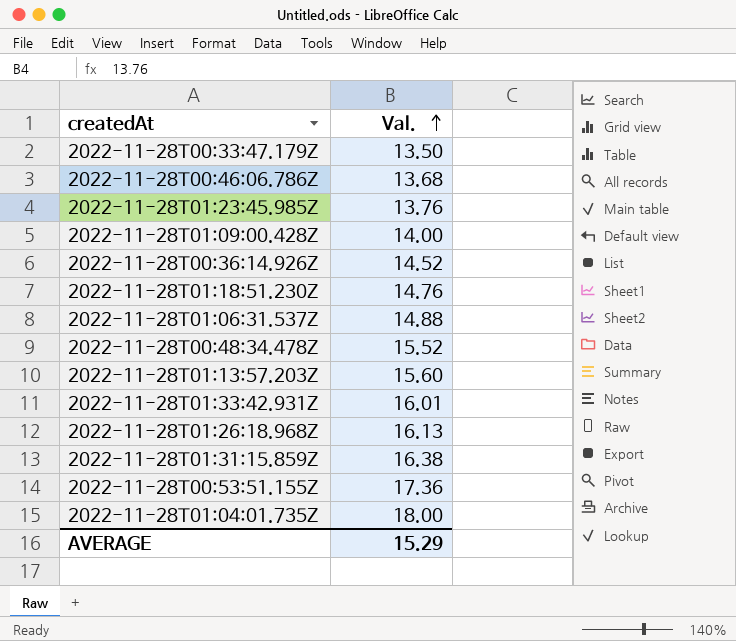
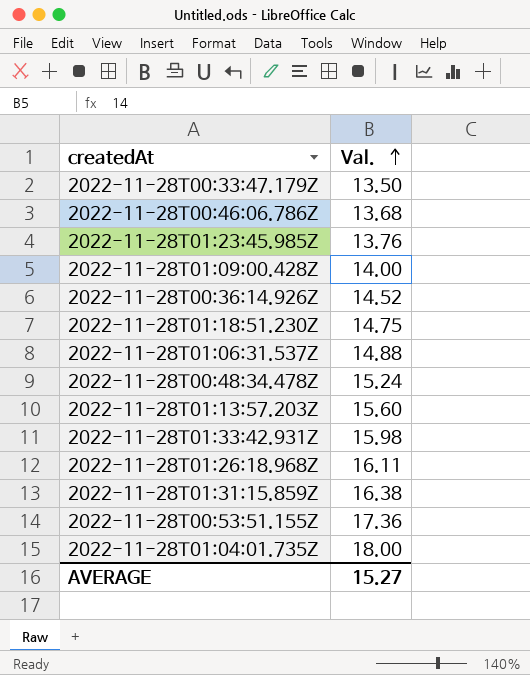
2022-11-28T01:18:51.230Z | Val.: 14.76 -> 14.75
2022-11-28T00:48:34.478Z | Val.: 15.52 -> 15.24
2022-11-28T01:33:42.931Z | Val.: 16.01 -> 15.98
2022-11-28T01:26:18.968Z | Val.: 16.13 -> 16.11
AVERAGE | Val.: 15.29 -> 15.27

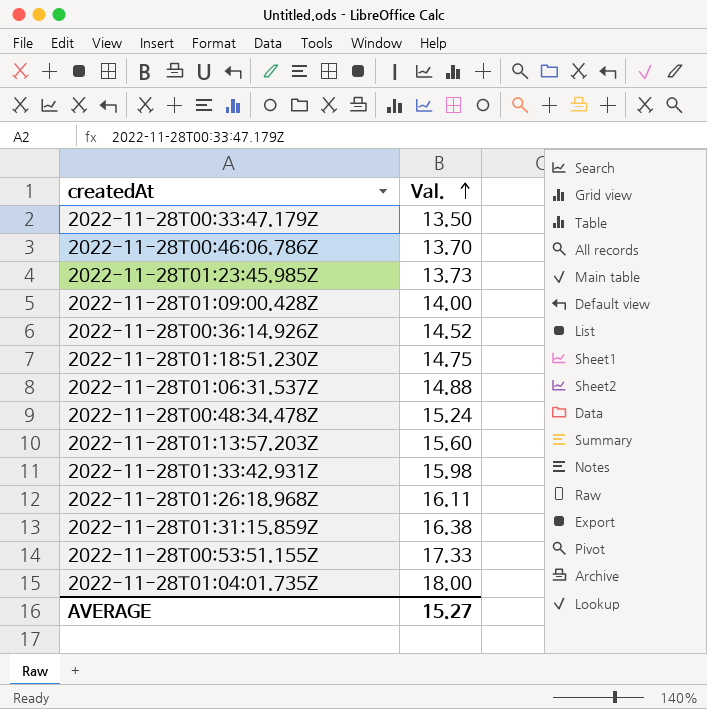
2022-11-28T00:46:06.786Z | Val.: 13.68 -> 13.70
2022-11-28T01:23:45.985Z | Val.: 13.76 -> 13.73
2022-11-28T00:53:51.155Z | Val.: 17.36 -> 17.33

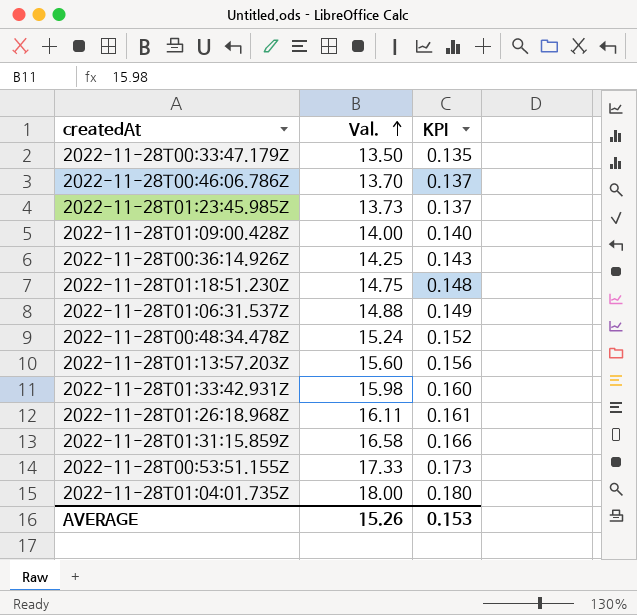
column KPI | formula: none -> [Val.] * 0.01
2022-11-28T00:36:14.926Z | Val.: 14.52 -> 14.25
2022-11-28T01:31:15.859Z | Val.: 16.38 -> 16.58
AVERAGE | Val.: 15.27 -> 15.26

